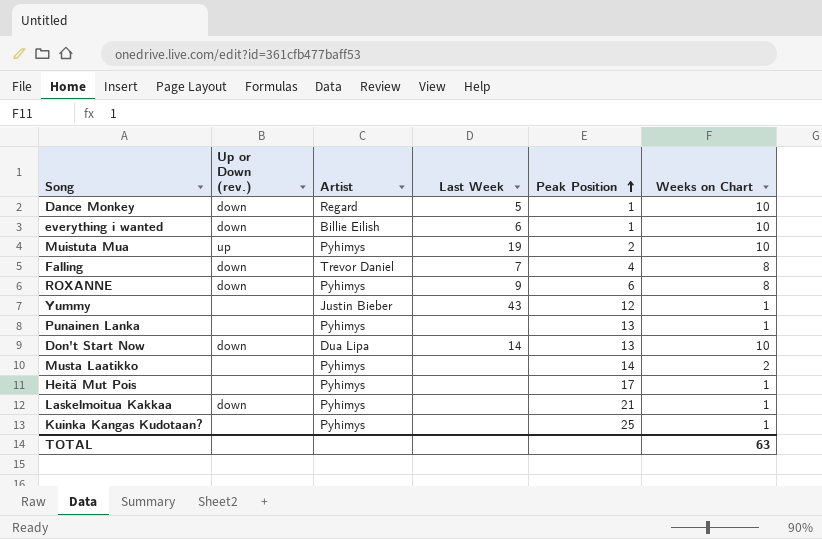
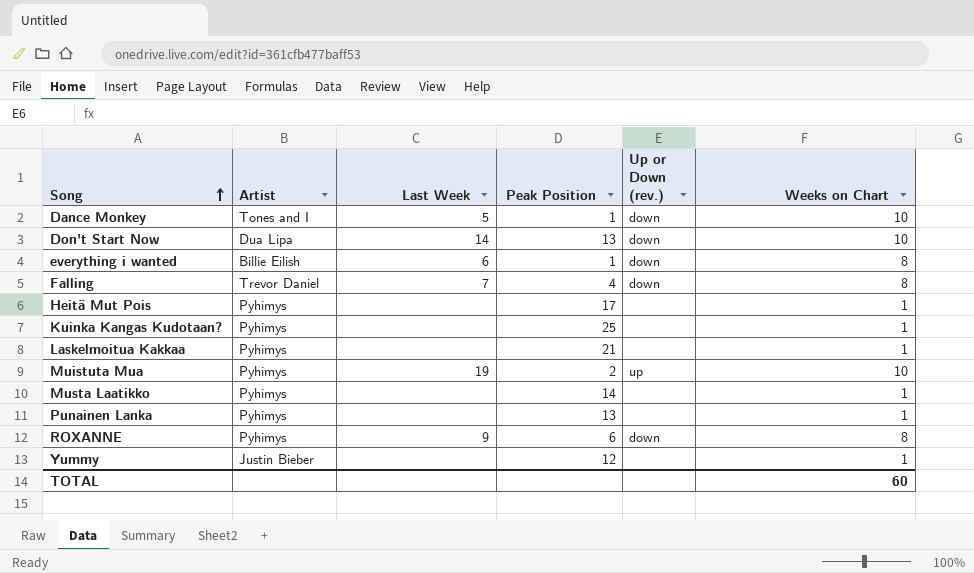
row order: Peak Position ascending -> Song ascending
column Up or Down (rev.) | position: 2 -> 5
Dance Monkey | Artist: Regard -> Tones and I
everything i wanted | Weeks on Chart: 10 -> 8
Laskelmoitua Kakkaa | Up or Down (rev.): down -> none
Musta Laatikko | Weeks on Chart: 2 -> 1
Yummy | Last Week: 43 -> none
TOTAL | Weeks on Chart: 63 -> 60

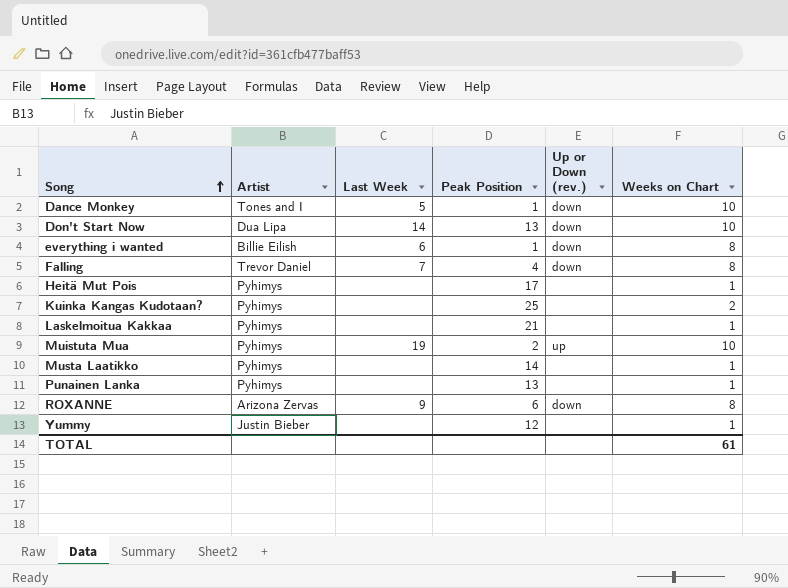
Kuinka Kangas Kudotaan? | Weeks on Chart: 1 -> 2
ROXANNE | Artist: Pyhimys -> Arizona Zervas
TOTAL | Weeks on Chart: 60 -> 61

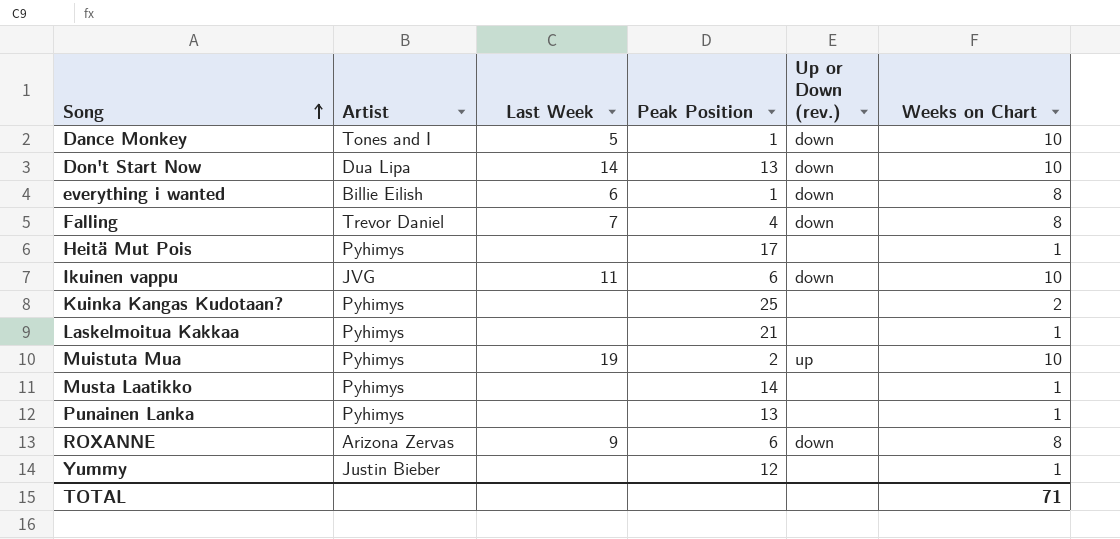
row Ikuinen vappu: none -> JVG | 11 | 6 | down | 10
TOTAL | Weeks on Chart: 61 -> 71

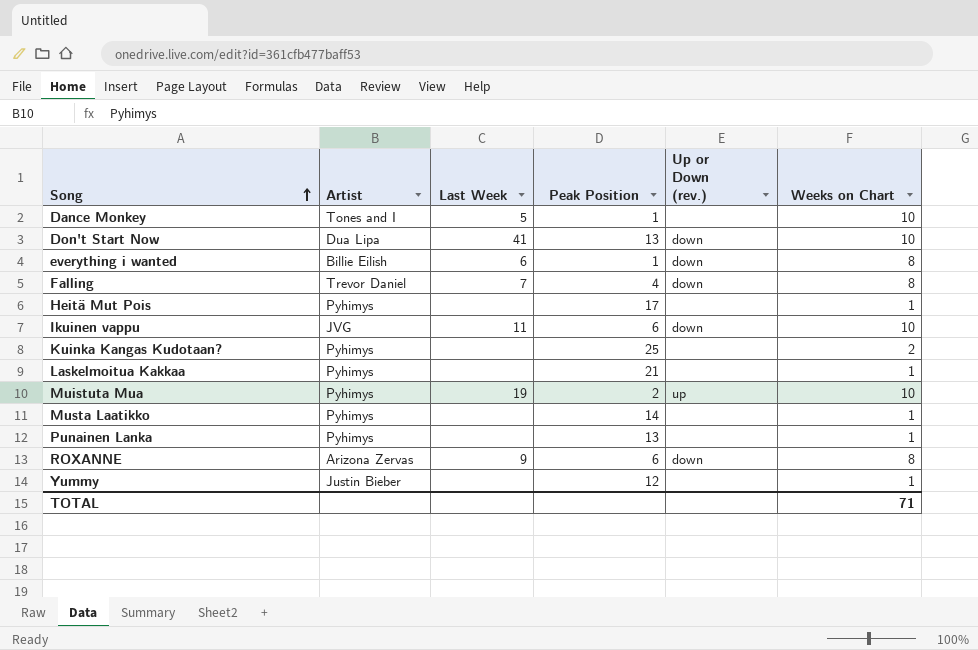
Dance Monkey | Up or Down (rev.): down -> none
Don't Start Now | Last Week: 14 -> 41

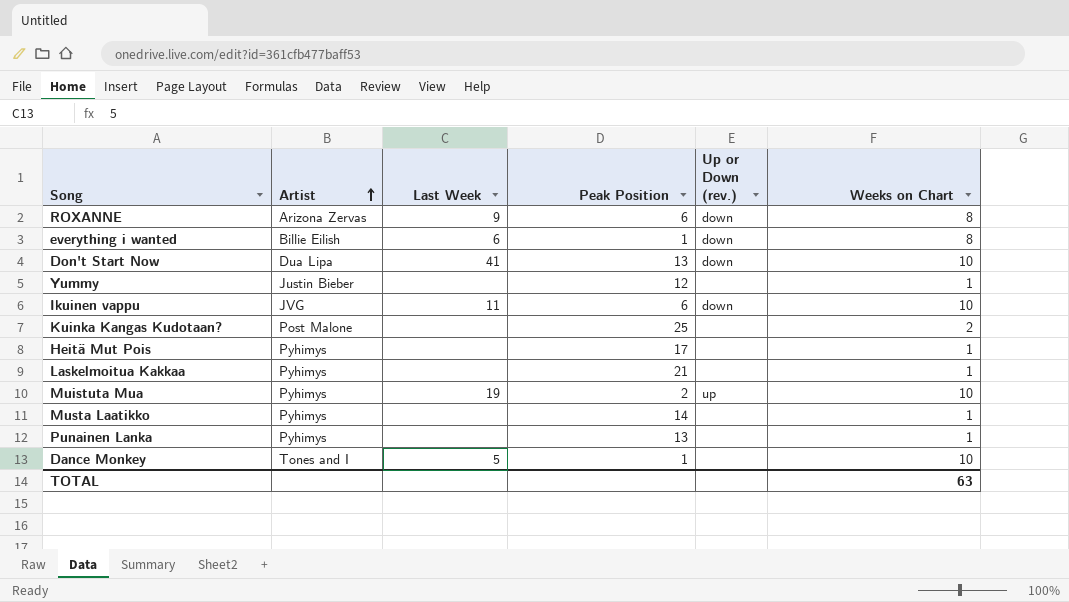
row order: Song ascending -> Artist ascending
row Falling: Trevor Daniel | 7 | 4 | down | 8 -> none
Kuinka Kangas Kudotaan? | Artist: Pyhimys -> Post Malone
TOTAL | Weeks on Chart: 71 -> 63

